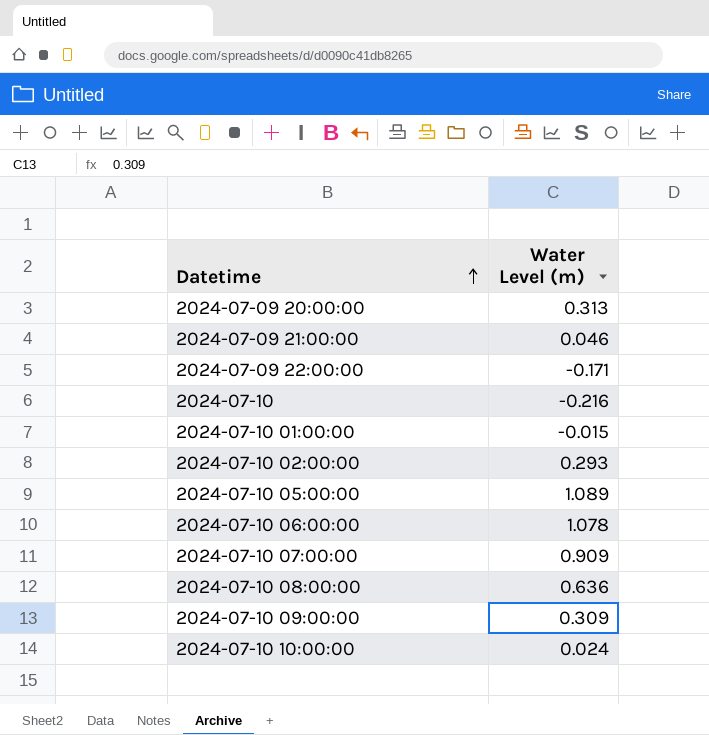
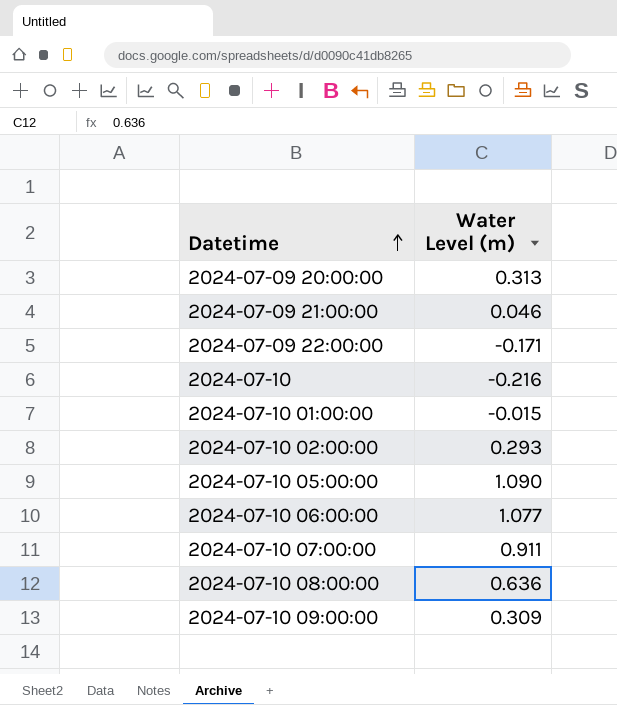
row 2024-07-10 10:00:00: 0.024 -> none
2024-07-10 05:00:00 | Water Level (m): 1.089 -> 1.090
2024-07-10 06:00:00 | Water Level (m): 1.078 -> 1.077
2024-07-10 07:00:00 | Water Level (m): 0.909 -> 0.911

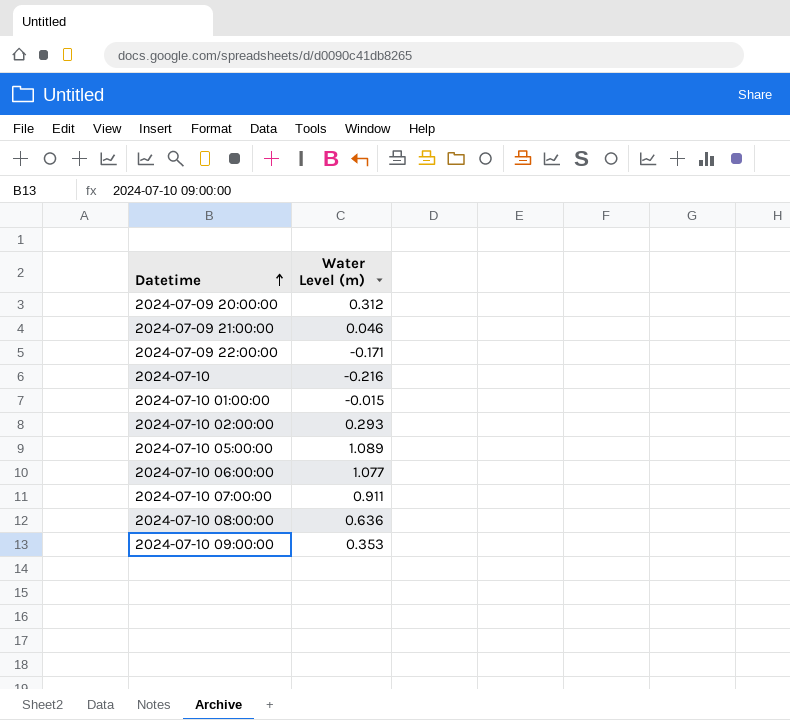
2024-07-09 20:00:00 | Water Level (m): 0.313 -> 0.312
2024-07-10 05:00:00 | Water Level (m): 1.090 -> 1.089
2024-07-10 09:00:00 | Water Level (m): 0.309 -> 0.353

